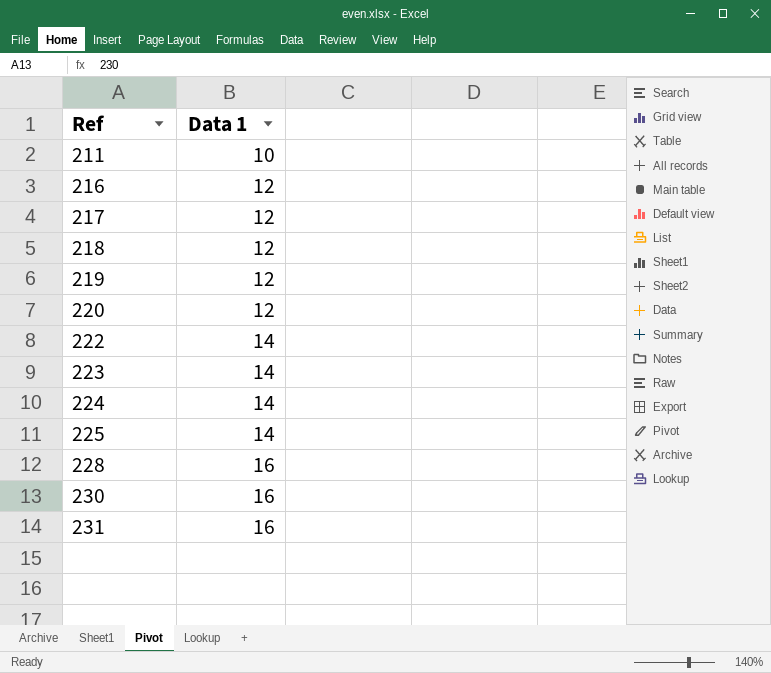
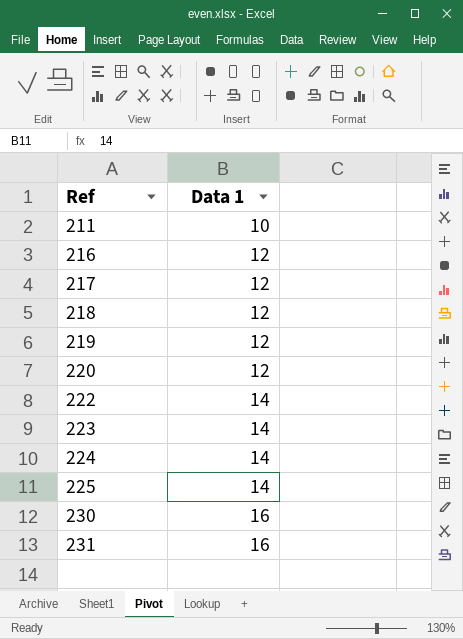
row 228: 16 -> none

